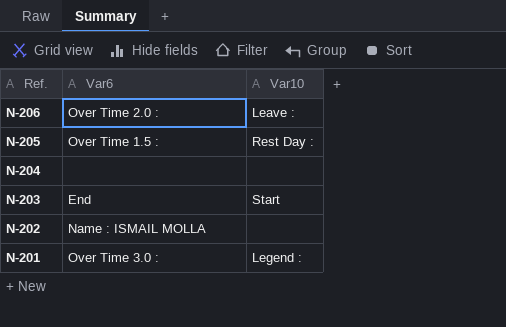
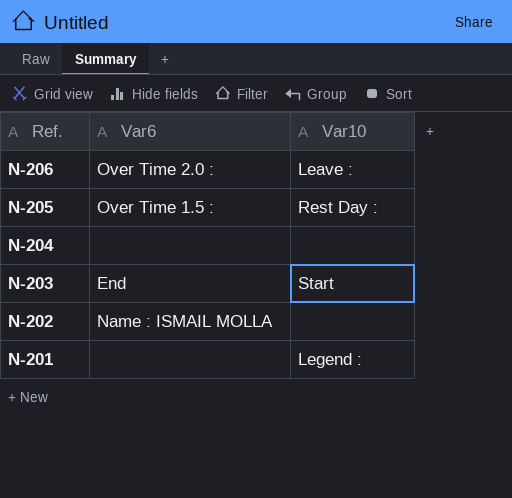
N-201 | Var6: Over Time 3.0 : -> none

